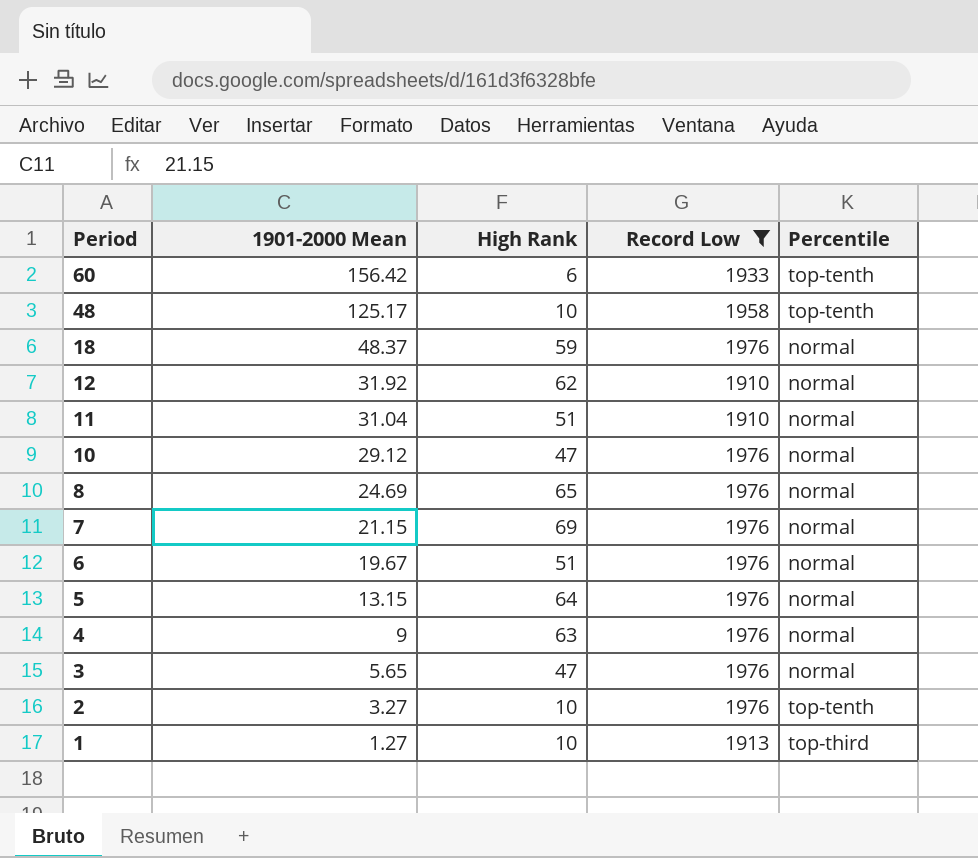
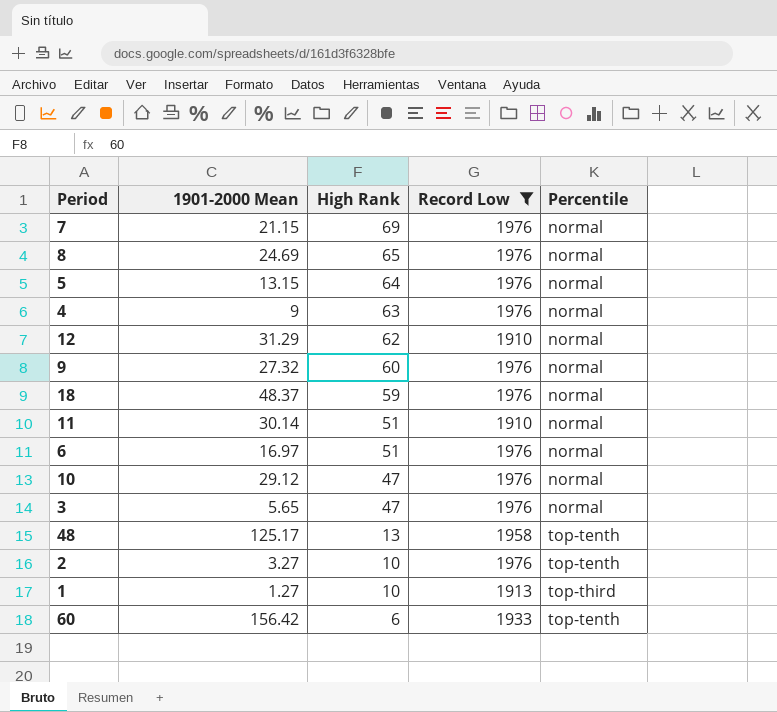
row order: Period descending -> High Rank descending
12 | 1901-2000 Mean: 31.92 -> 31.29
row 9: none -> 27.32 | 60 | 1976 | normal
11 | 1901-2000 Mean: 31.04 -> 30.14
6 | 1901-2000 Mean: 19.67 -> 16.97
48 | High Rank: 10 -> 13

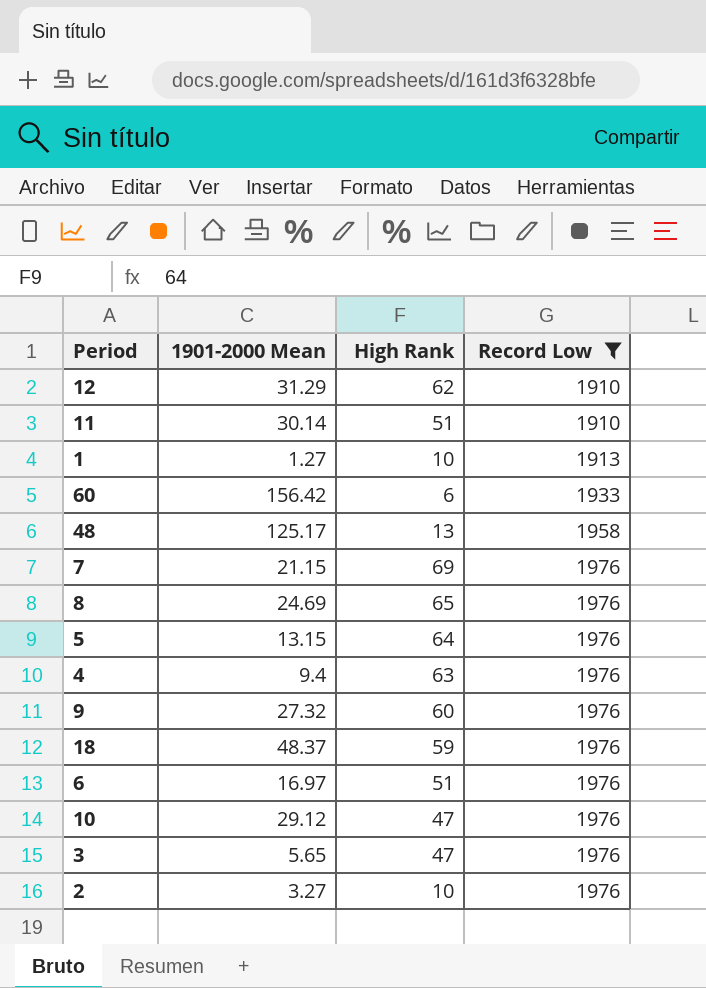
row order: High Rank descending -> Record Low ascending
column Percentile | position: 5 -> none
4 | 1901-2000 Mean: 9 -> 9.4

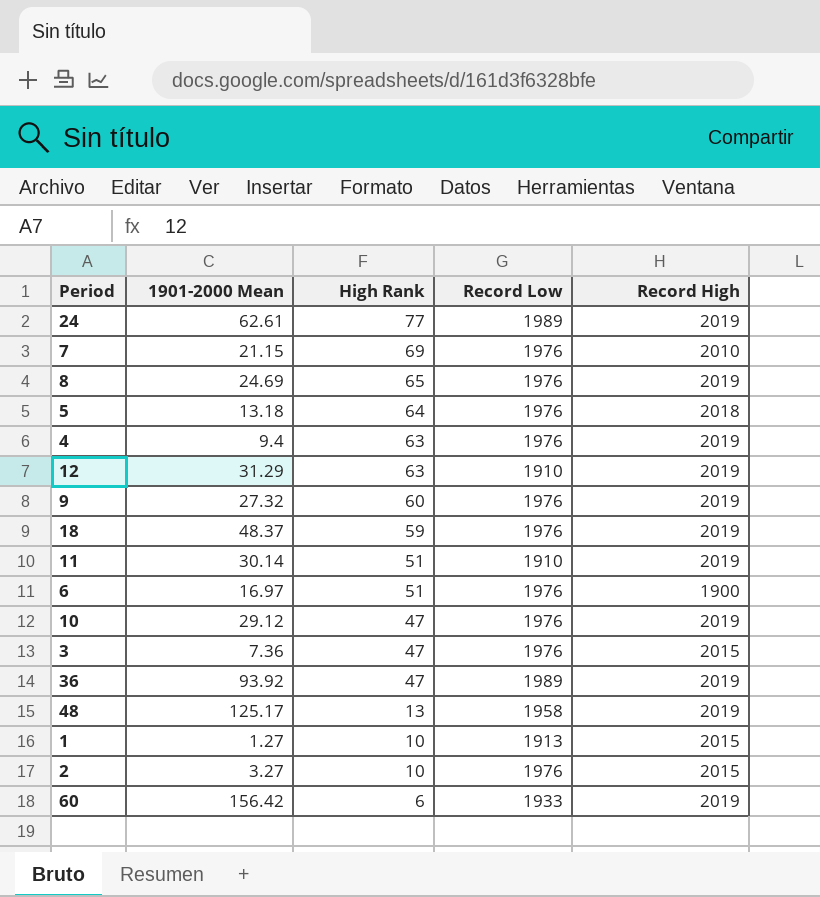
filter: Record Low != 1989 -> none
row order: Record Low ascending -> High Rank descending
column Record High | position: none -> 5
5 | 1901-2000 Mean: 13.15 -> 13.18
12 | High Rank: 62 -> 63
3 | 1901-2000 Mean: 5.65 -> 7.36

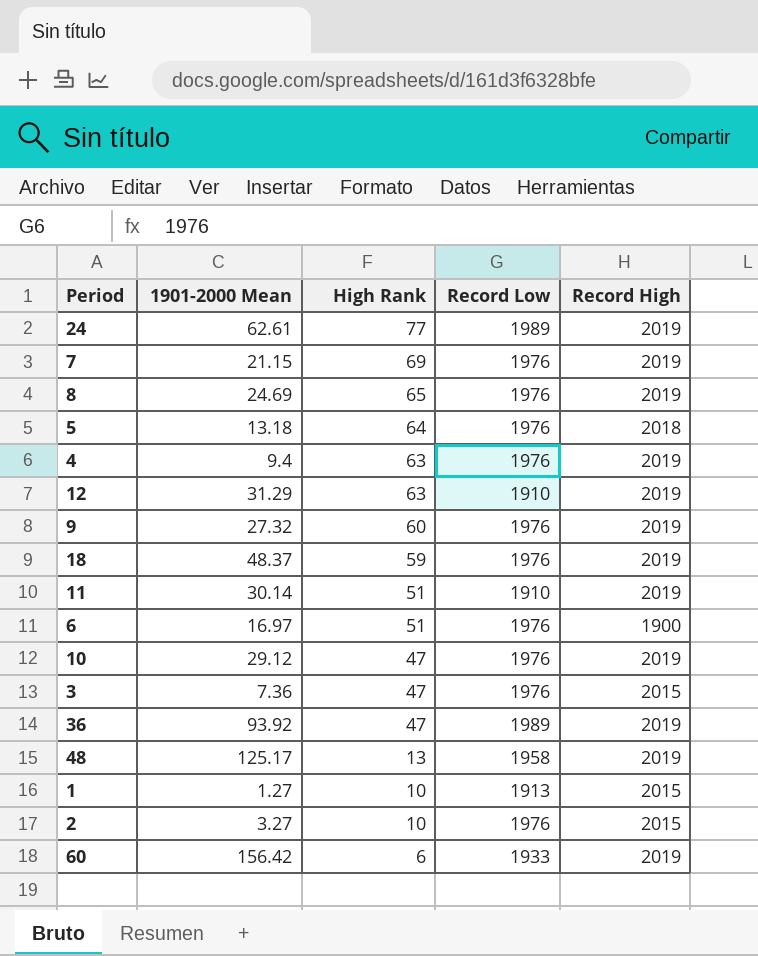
7 | Record High: 2010 -> 2019

